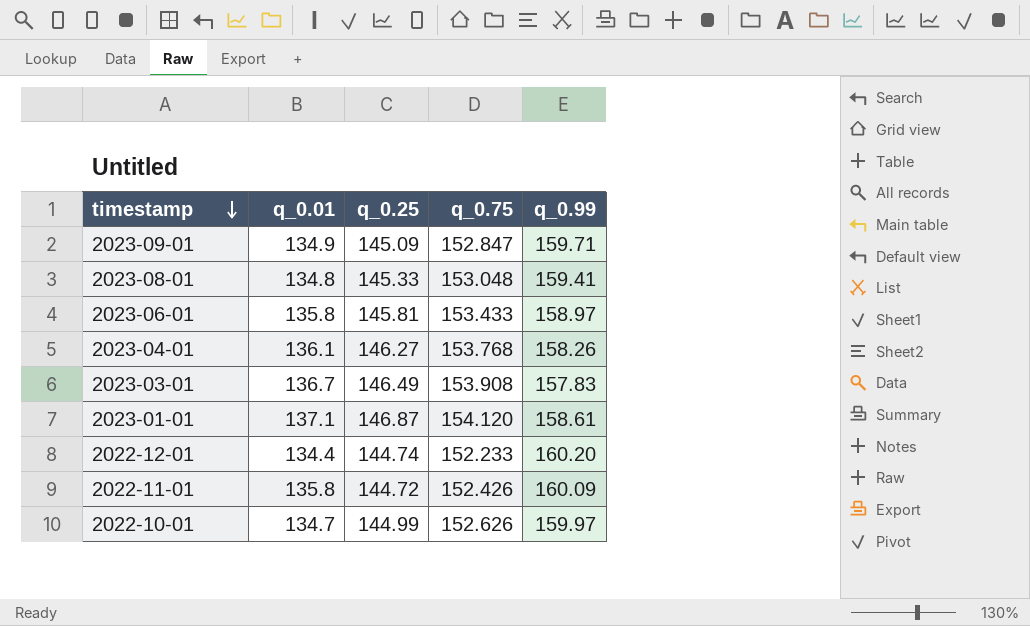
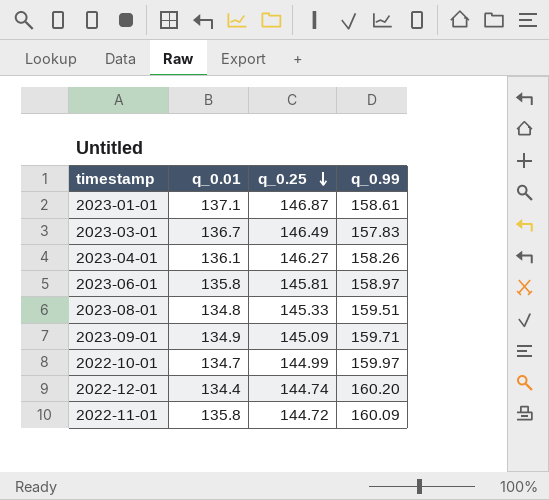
row order: timestamp descending -> q_0.25 descending
column q_0.75 | position: 4 -> none
2023-08-01 | q_0.99: 159.41 -> 159.51

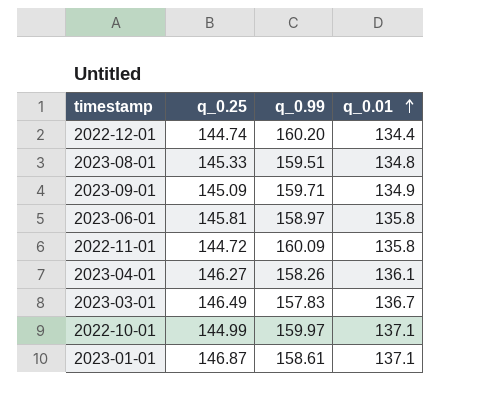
row order: q_0.25 descending -> q_0.01 ascending
column q_0.01 | position: 2 -> 4
2022-10-01 | q_0.01: 134.7 -> 137.1

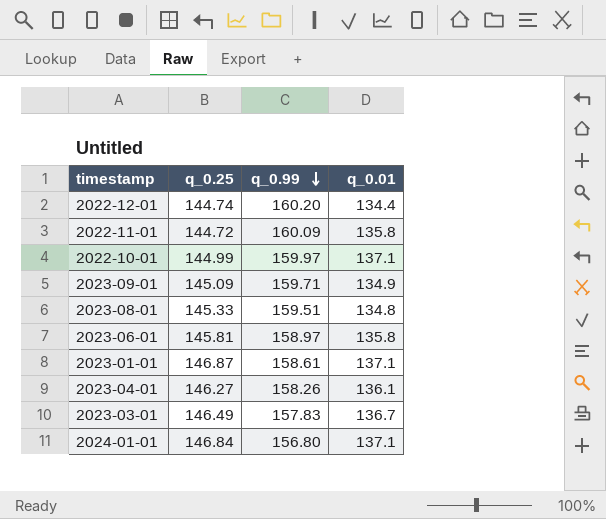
row order: q_0.01 ascending -> q_0.99 descending
row 2024-01-01: none -> 146.84 | 156.80 | 137.1

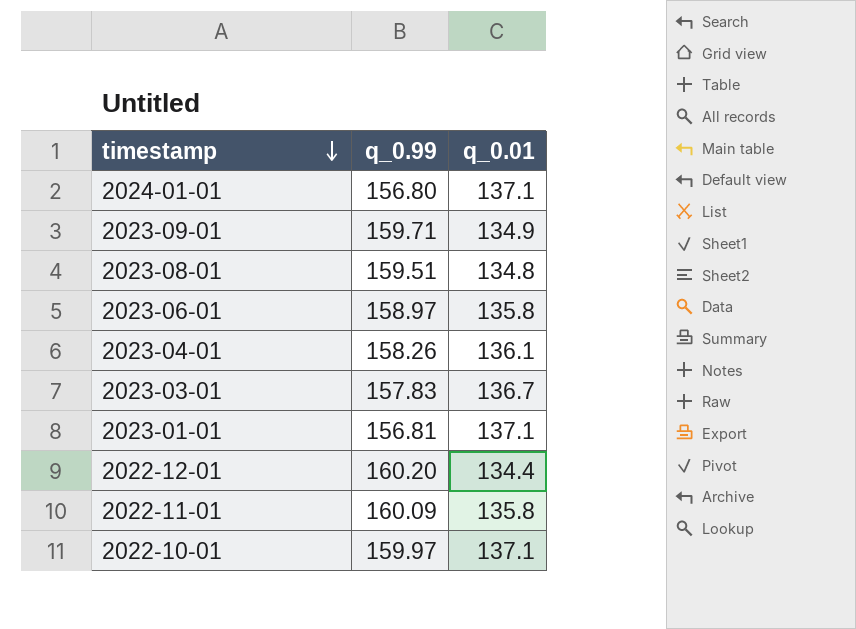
row order: q_0.99 descending -> timestamp descending
column q_0.25 | position: 2 -> none
2023-01-01 | q_0.99: 158.61 -> 156.81

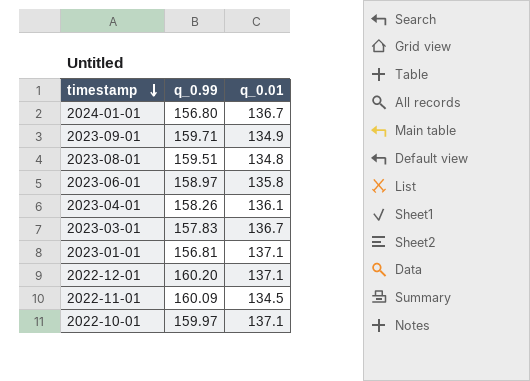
2024-01-01 | q_0.01: 137.1 -> 136.7
2022-12-01 | q_0.01: 134.4 -> 137.1
2022-11-01 | q_0.01: 135.8 -> 134.5

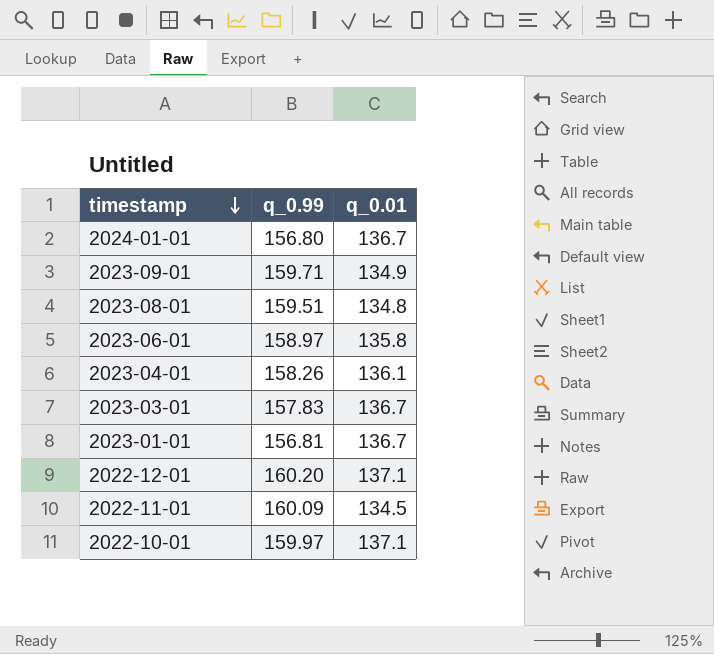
2023-01-01 | q_0.01: 137.1 -> 136.7

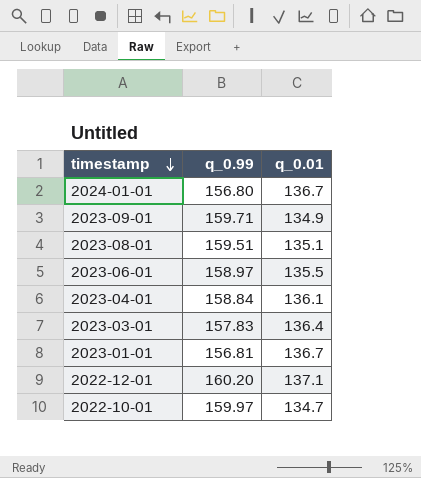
row 2022-11-01: 160.09 | 134.5 -> none
2023-08-01 | q_0.01: 134.8 -> 135.1
2023-06-01 | q_0.01: 135.8 -> 135.5
2023-04-01 | q_0.99: 158.26 -> 158.84
2023-03-01 | q_0.01: 136.7 -> 136.4
2022-10-01 | q_0.01: 137.1 -> 134.7

